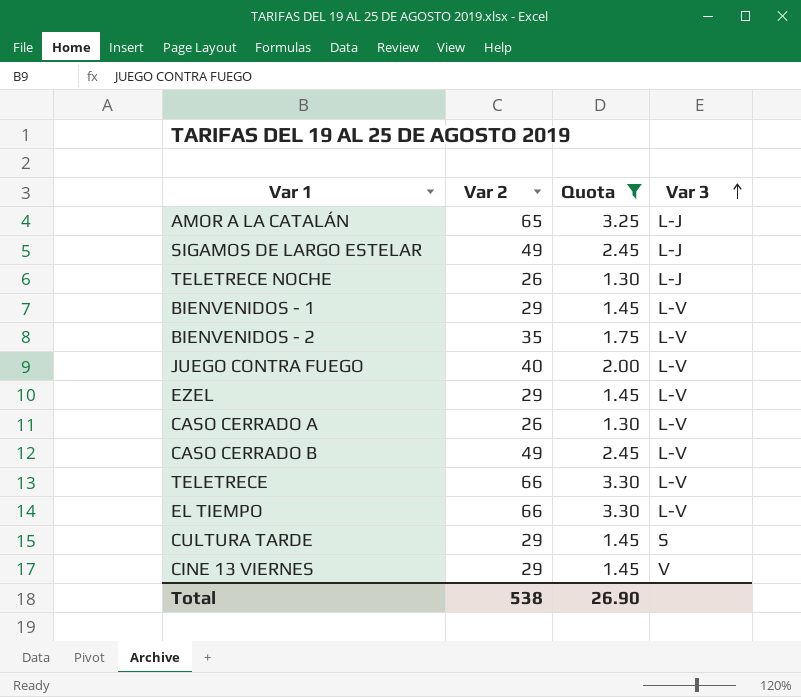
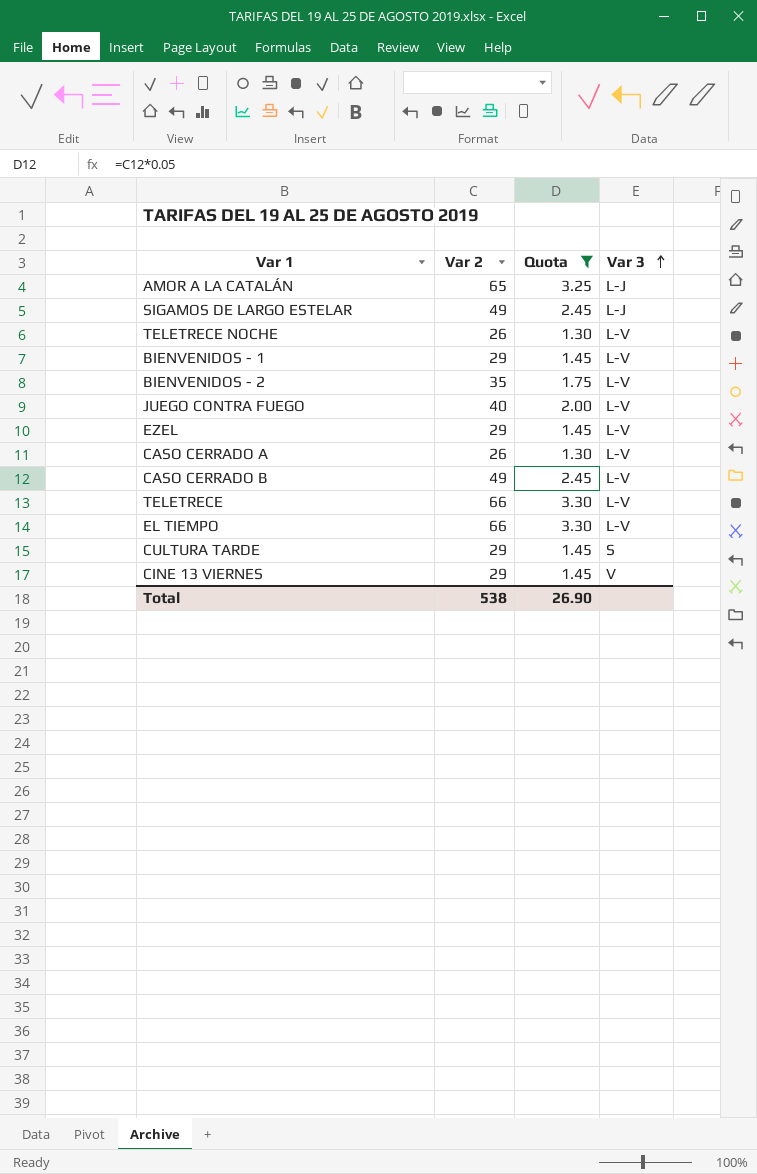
TELETRECE NOCHE | Var 3: L-J -> L-V

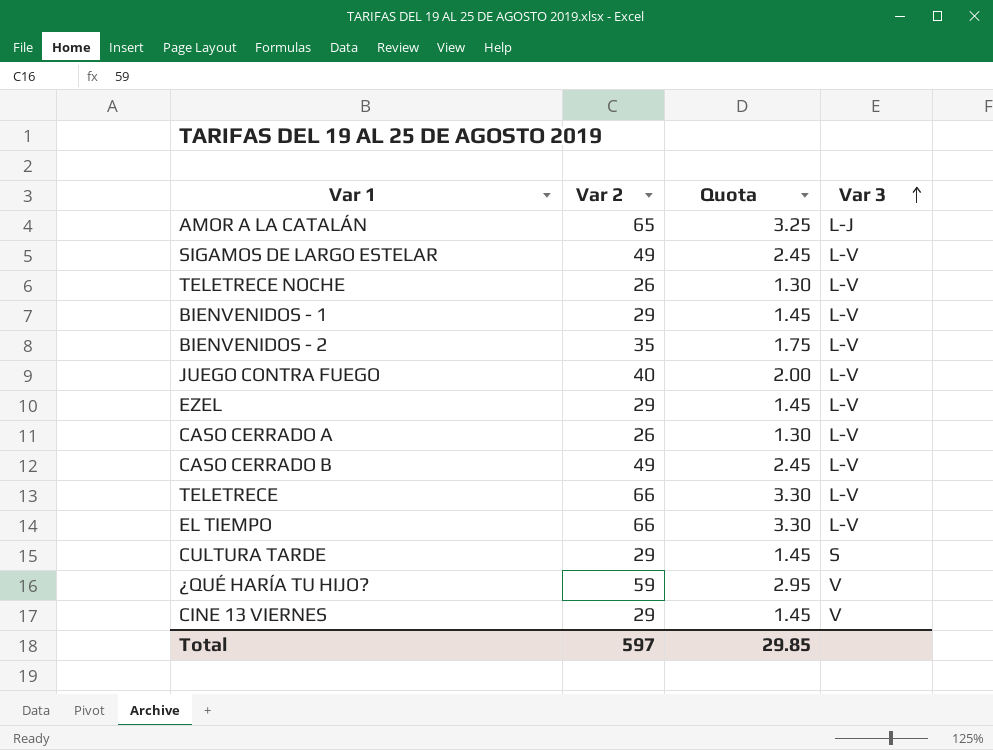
filter: Quota != 2.95 -> none
SIGAMOS DE LARGO ESTELAR | Var 3: L-J -> L-V
Total | Var 2: 538 -> 597
Total | Quota: 26.90 -> 29.85

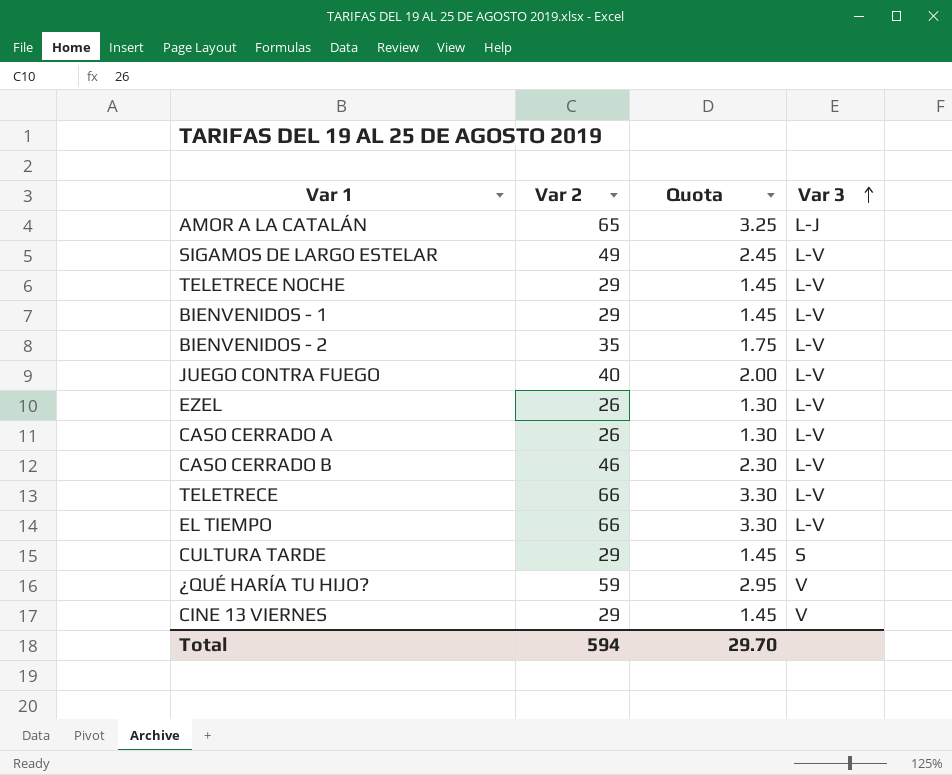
TELETRECE NOCHE | Var 2: 26 -> 29
TELETRECE NOCHE | Quota: 1.30 -> 1.45
EZEL | Var 2: 29 -> 26
EZEL | Quota: 1.45 -> 1.30
CASO CERRADO B | Var 2: 49 -> 46
CASO CERRADO B | Quota: 2.45 -> 2.30
Total | Var 2: 597 -> 594
Total | Quota: 29.85 -> 29.70

